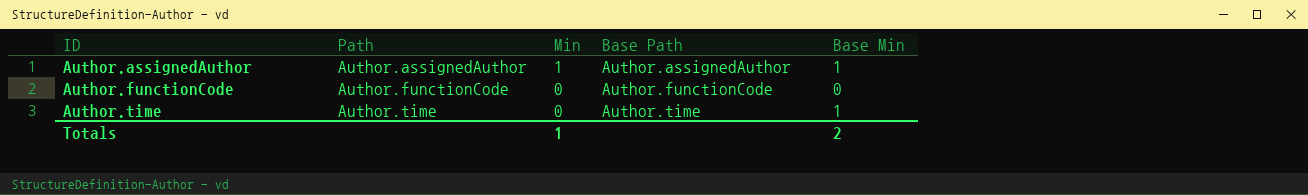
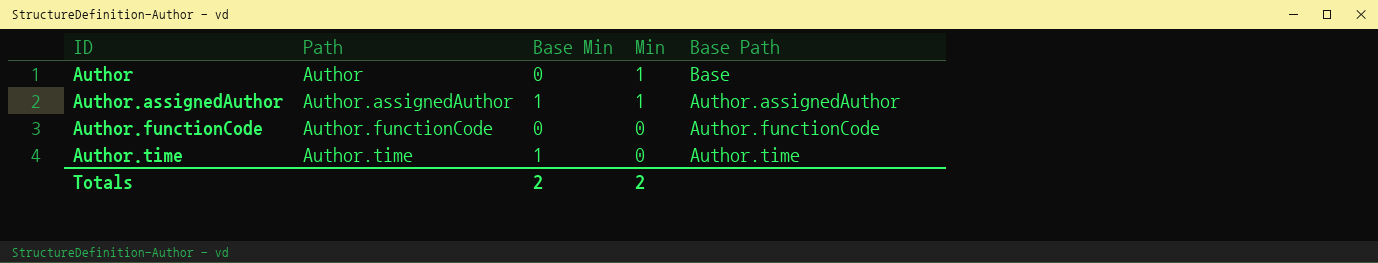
column Base Min | position: 5 -> 3
row Author: none -> Author | 0 | 1 | Base
Totals | Min: 1 -> 2

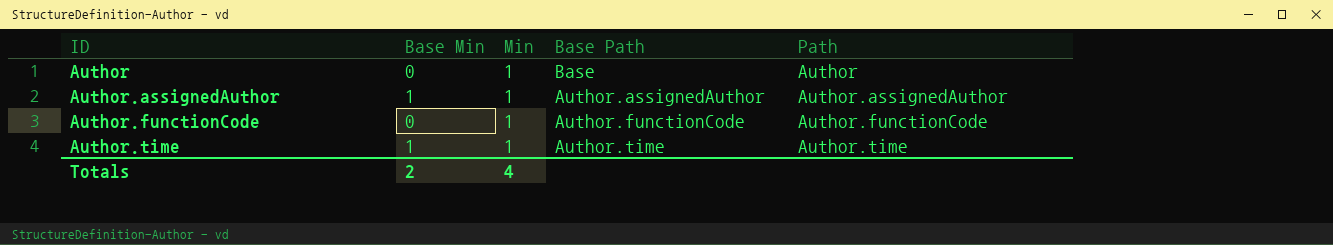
column Path | position: 2 -> 5
Author.functionCode | Min: 0 -> 1
Author.time | Min: 0 -> 1
Totals | Min: 2 -> 4

